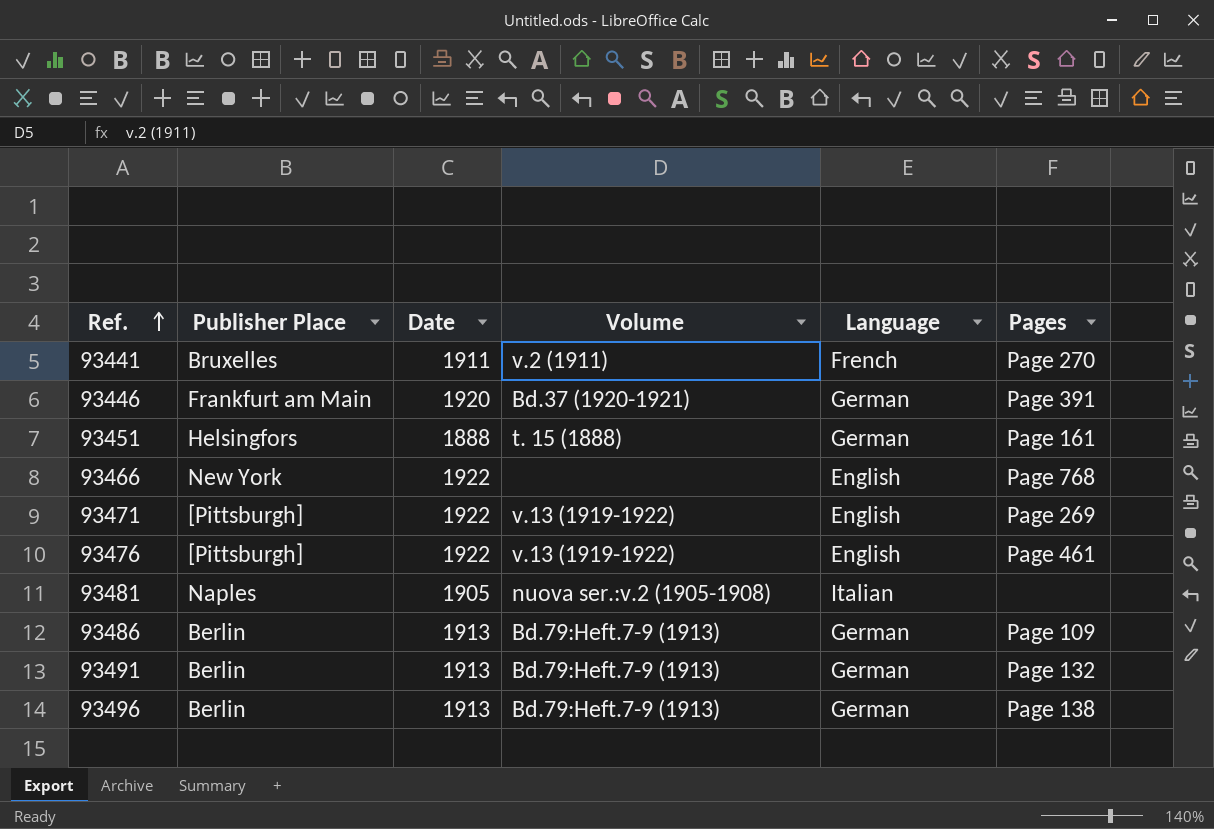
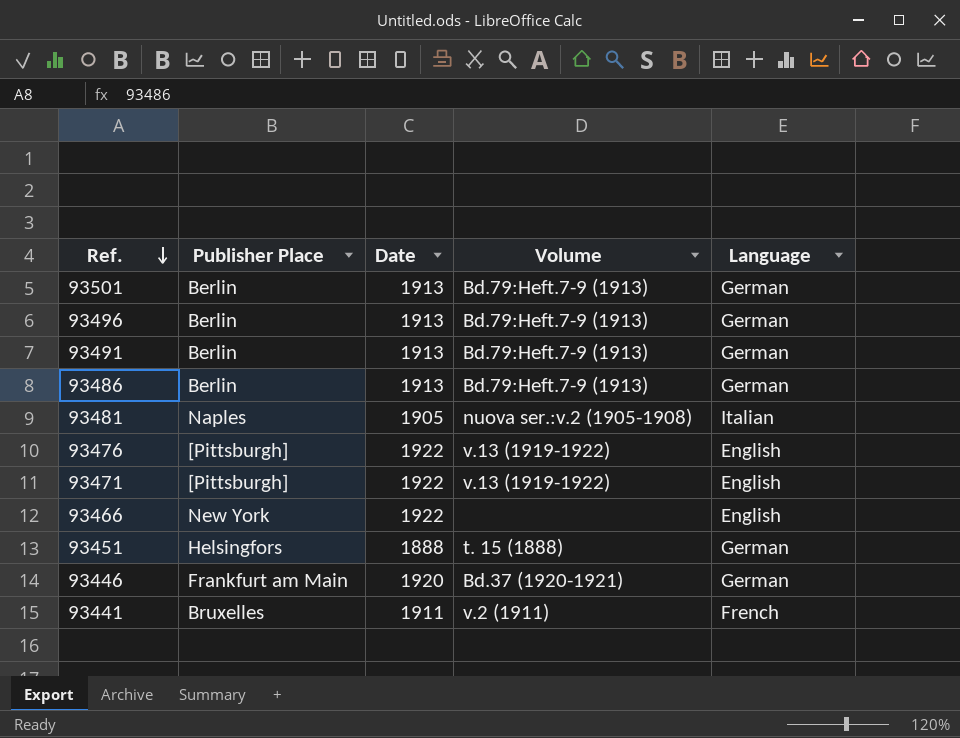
row order: Ref. ascending -> Ref. descending
column Pages | position: 6 -> none
row 93501: none -> Berlin | 1913 | Bd.79:Heft.7-9 (1913) | German

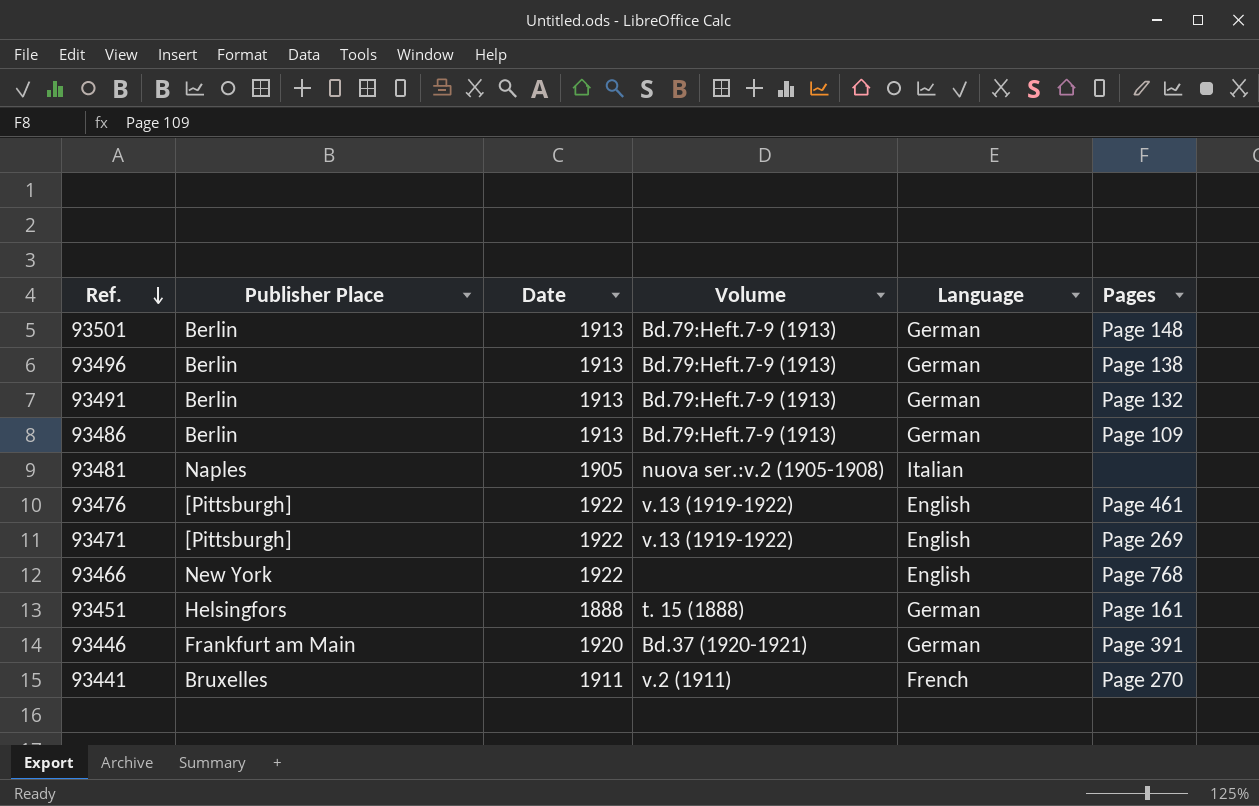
column Pages | position: none -> 6

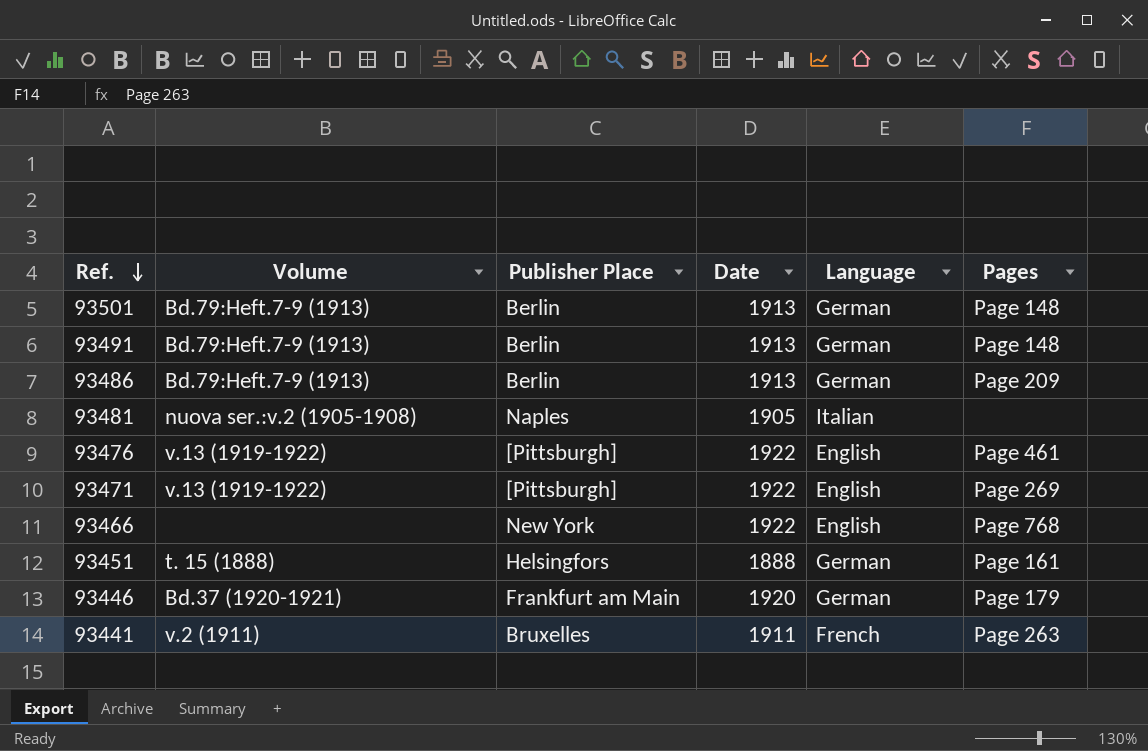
column Volume | position: 4 -> 2
row 93496: Berlin | 1913 | Bd.79:Heft.7-9 (1913) | German | Page 138 -> none
93491 | Pages: Page 132 -> Page 148
93486 | Pages: Page 109 -> Page 209
93446 | Pages: Page 391 -> Page 179
93441 | Pages: Page 270 -> Page 263

